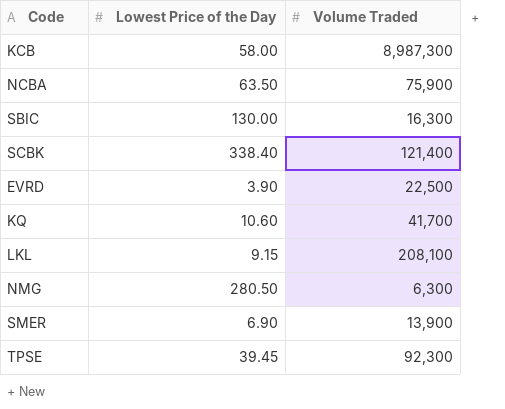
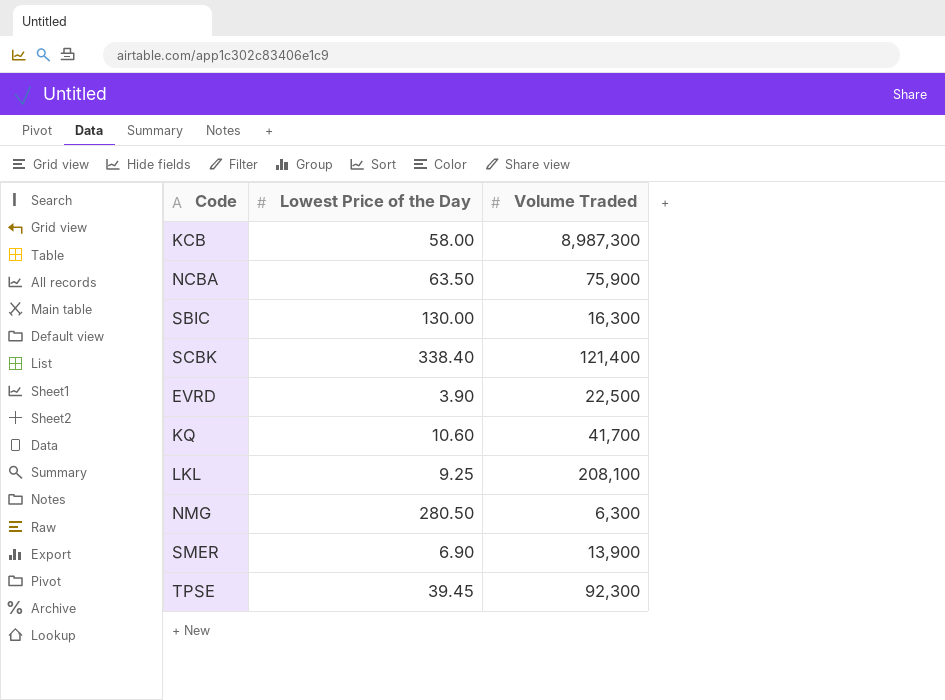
LKL | Lowest Price of the Day: 9.15 -> 9.25

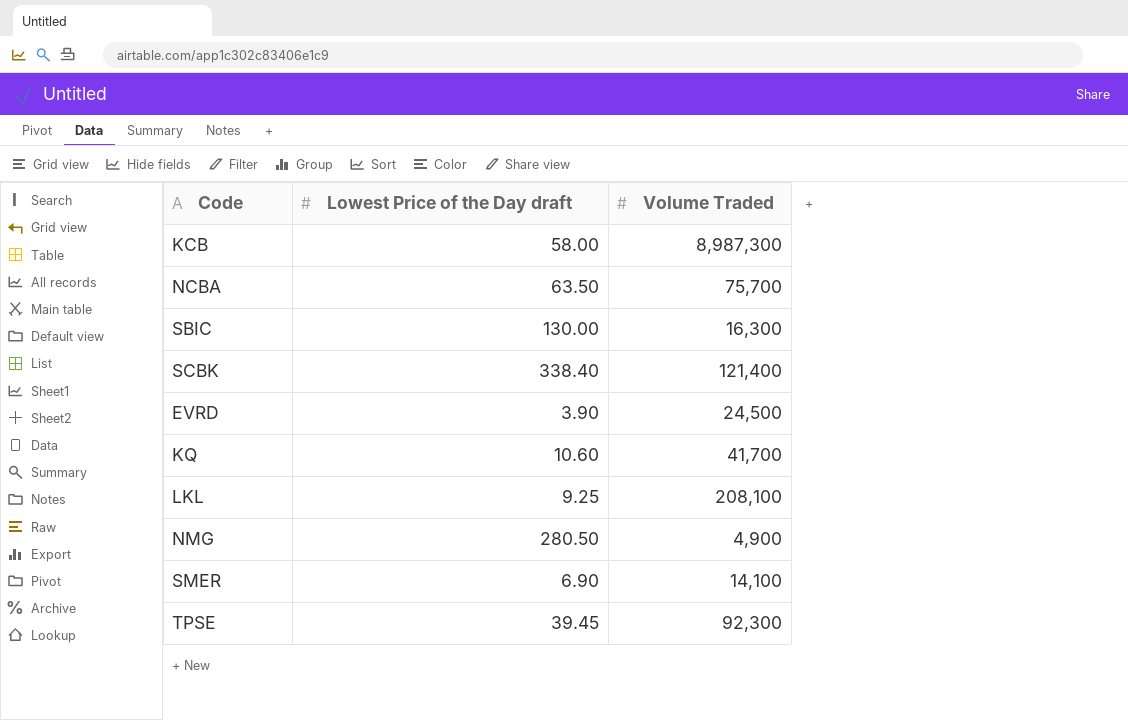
column name: Lowest Price of the Day -> Lowest Price of the Day draft
NCBA | Volume Traded: 75,900 -> 75,700
EVRD | Volume Traded: 22,500 -> 24,500
NMG | Volume Traded: 6,300 -> 4,900
SMER | Volume Traded: 13,900 -> 14,100

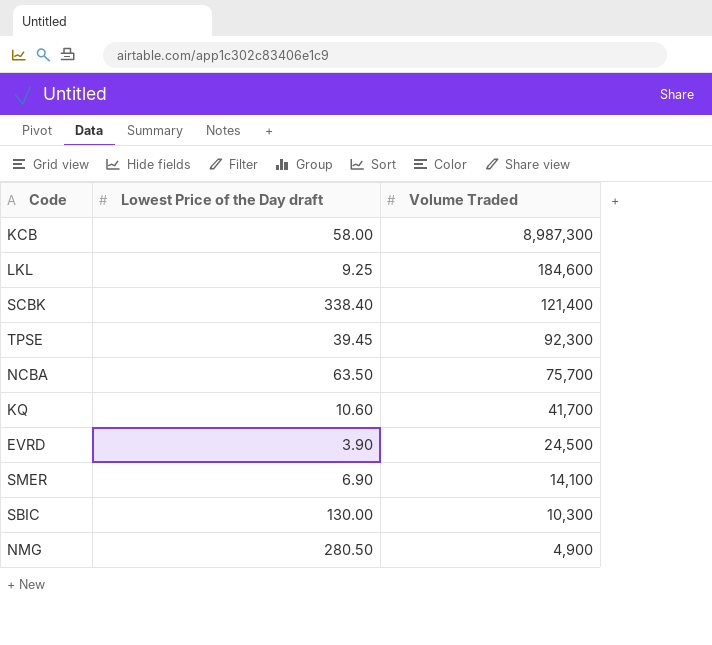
row order: none -> Volume Traded descending
LKL | Volume Traded: 208,100 -> 184,600
SBIC | Volume Traded: 16,300 -> 10,300

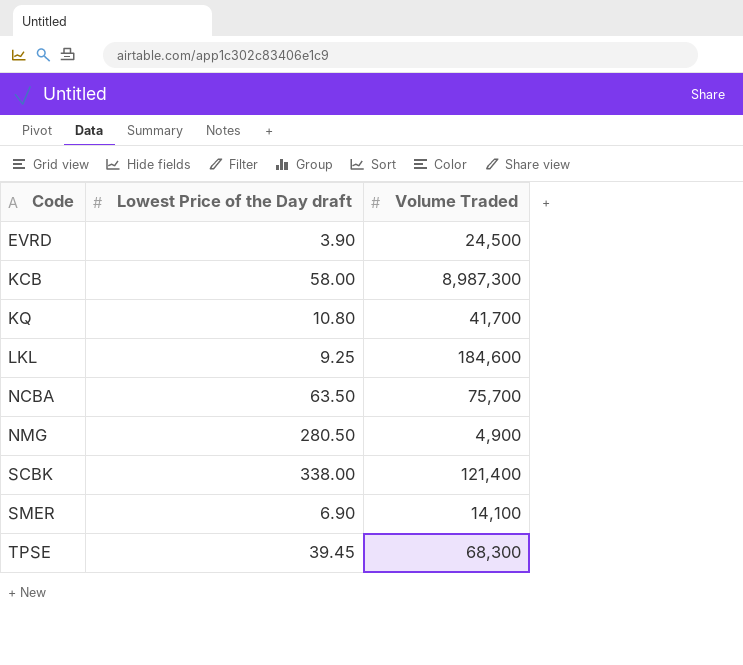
row order: Volume Traded descending -> Code ascending
row SBIC: 130.00 | 10,300 -> none
KQ | Lowest Price of the Day draft: 10.60 -> 10.80
SCBK | Lowest Price of the Day draft: 338.40 -> 338.00
TPSE | Volume Traded: 92,300 -> 68,300

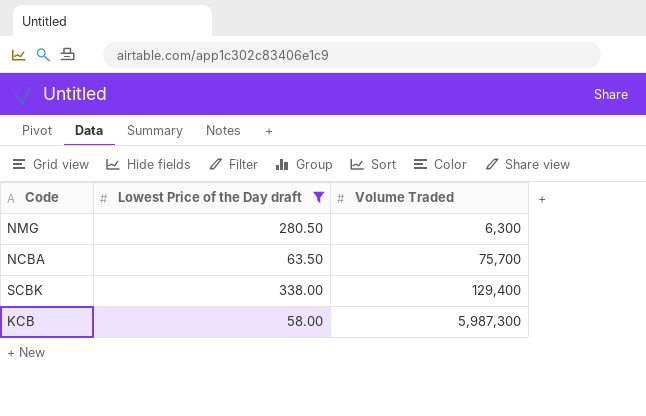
filter: none -> Lowest Price of the Day draft >= 58.00
row order: Code ascending -> Volume Traded ascending
NMG | Volume Traded: 4,900 -> 6,300
SCBK | Volume Traded: 121,400 -> 129,400
KCB | Volume Traded: 8,987,300 -> 5,987,300

